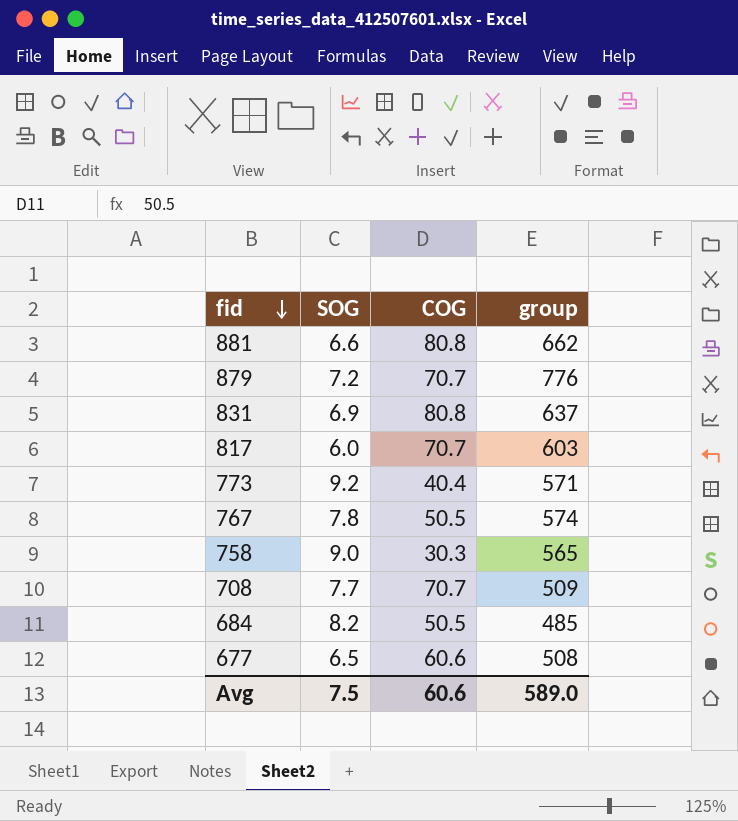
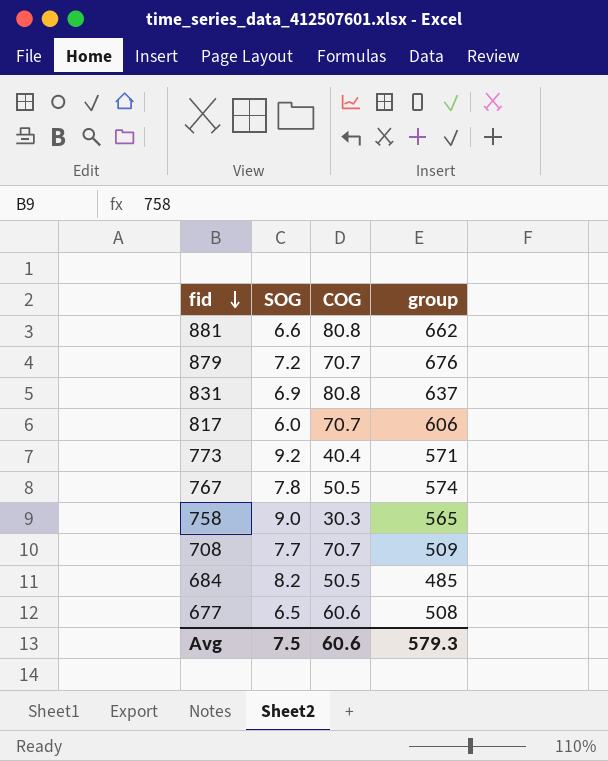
879 | group: 776 -> 676
817 | group: 603 -> 606
Avg | group: 589.0 -> 579.3

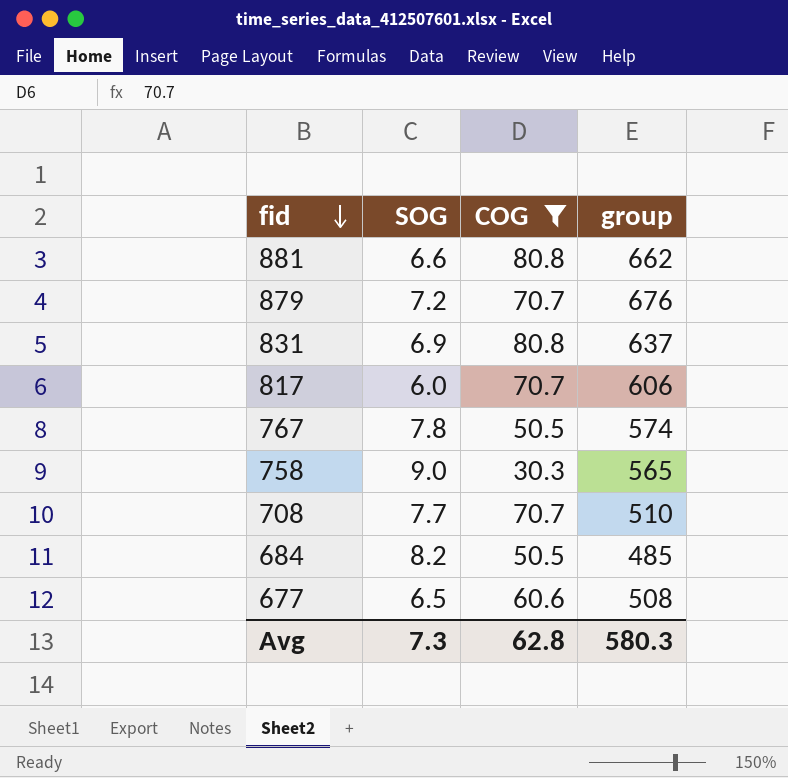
filter: none -> COG != 40.4
708 | group: 509 -> 510
Avg | SOG: 7.5 -> 7.3
Avg | COG: 60.6 -> 62.8
Avg | group: 579.3 -> 580.3

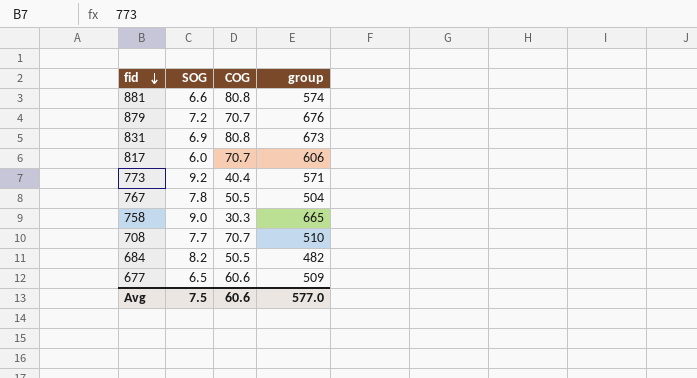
filter: COG != 40.4 -> none
881 | group: 662 -> 574
831 | group: 637 -> 673
767 | group: 574 -> 504
758 | group: 565 -> 665
684 | group: 485 -> 482
677 | group: 508 -> 509
Avg | SOG: 7.3 -> 7.5
Avg | COG: 62.8 -> 60.6
Avg | group: 580.3 -> 577.0

